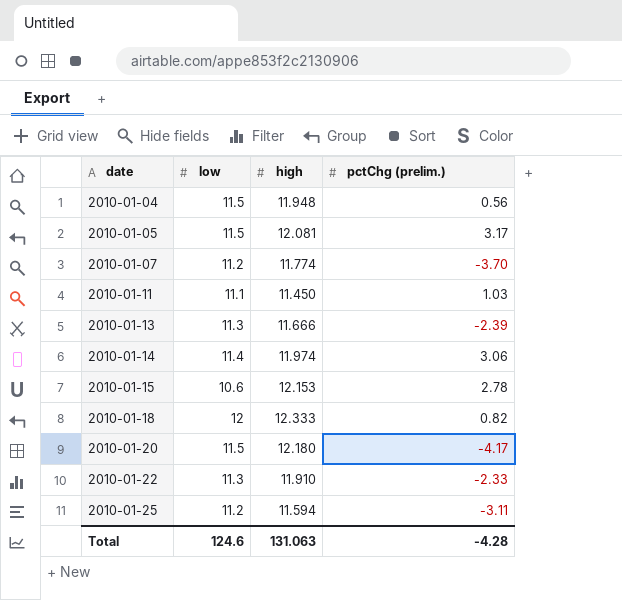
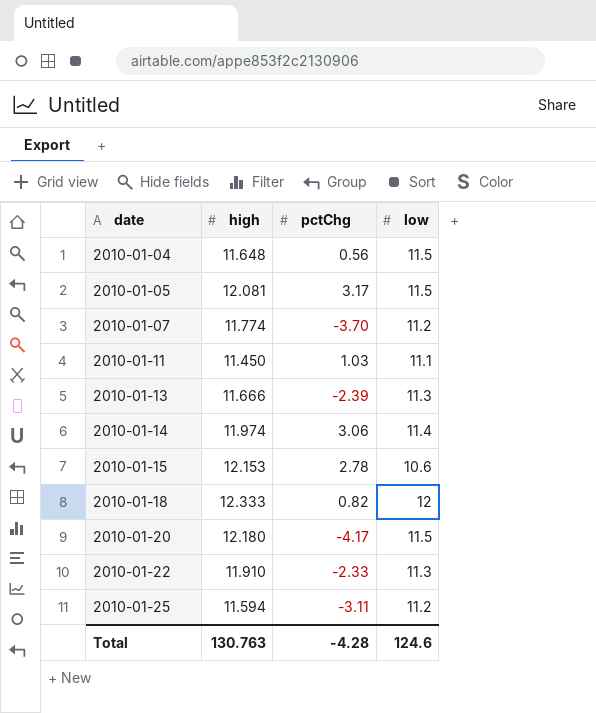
column name: pctChg (prelim.) -> pctChg
column low | position: 2 -> 4
2010-01-04 | high: 11.948 -> 11.648
Total | high: 131.063 -> 130.763

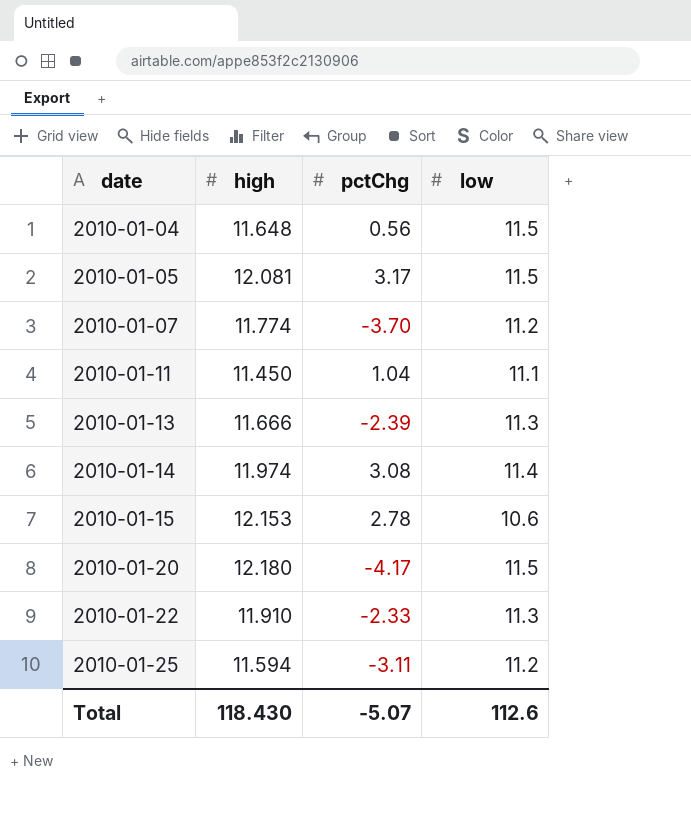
row 2010-01-18: 12.333 | 0.82 | 12 -> none
2010-01-11 | pctChg: 1.03 -> 1.04
2010-01-14 | pctChg: 3.06 -> 3.08
Total | high: 130.763 -> 118.430
Total | pctChg: -4.28 -> -5.07
Total | low: 124.6 -> 112.6

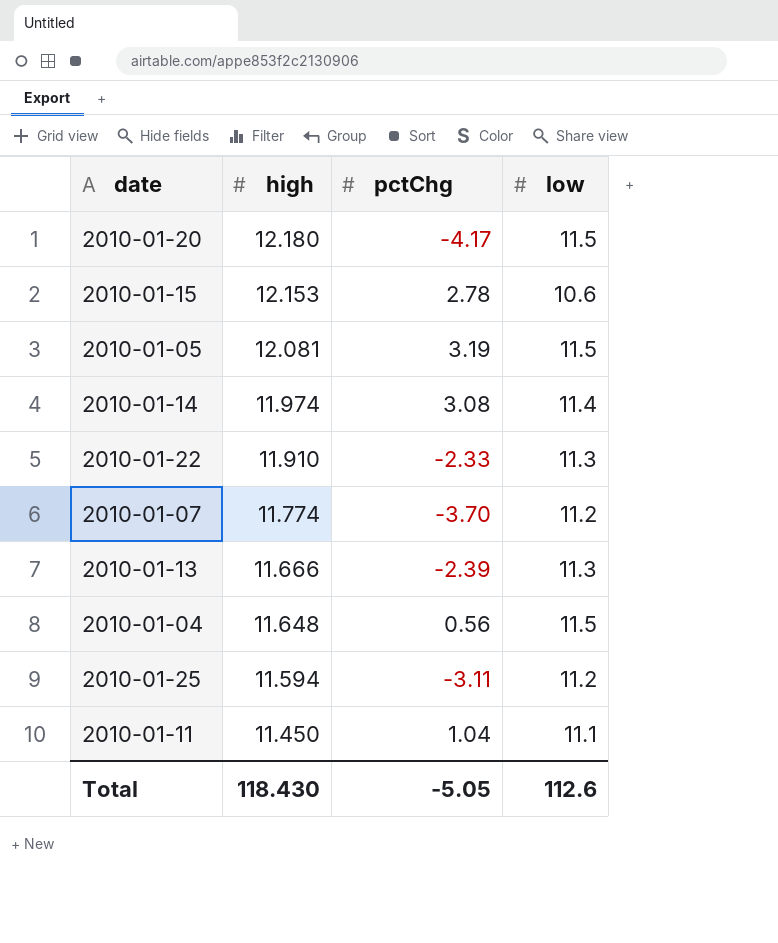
row order: date ascending -> high descending
2010-01-05 | pctChg: 3.17 -> 3.19
Total | pctChg: -5.07 -> -5.05

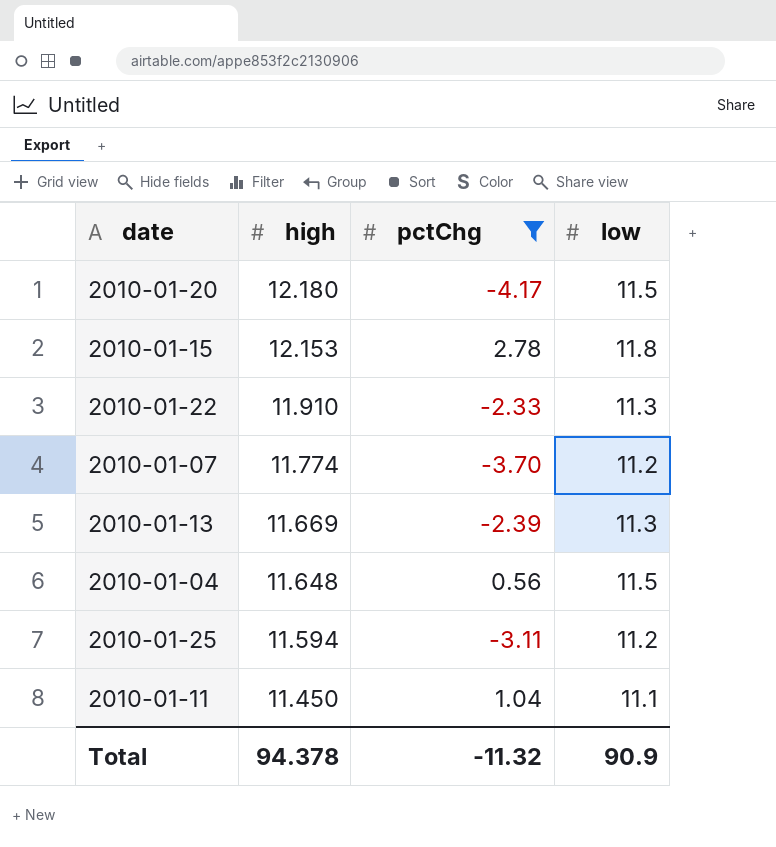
filter: none -> pctChg <= 2.78
2010-01-15 | low: 10.6 -> 11.8
2010-01-13 | high: 11.666 -> 11.669
Total | high: 118.430 -> 94.378
Total | pctChg: -5.05 -> -11.32
Total | low: 112.6 -> 90.9

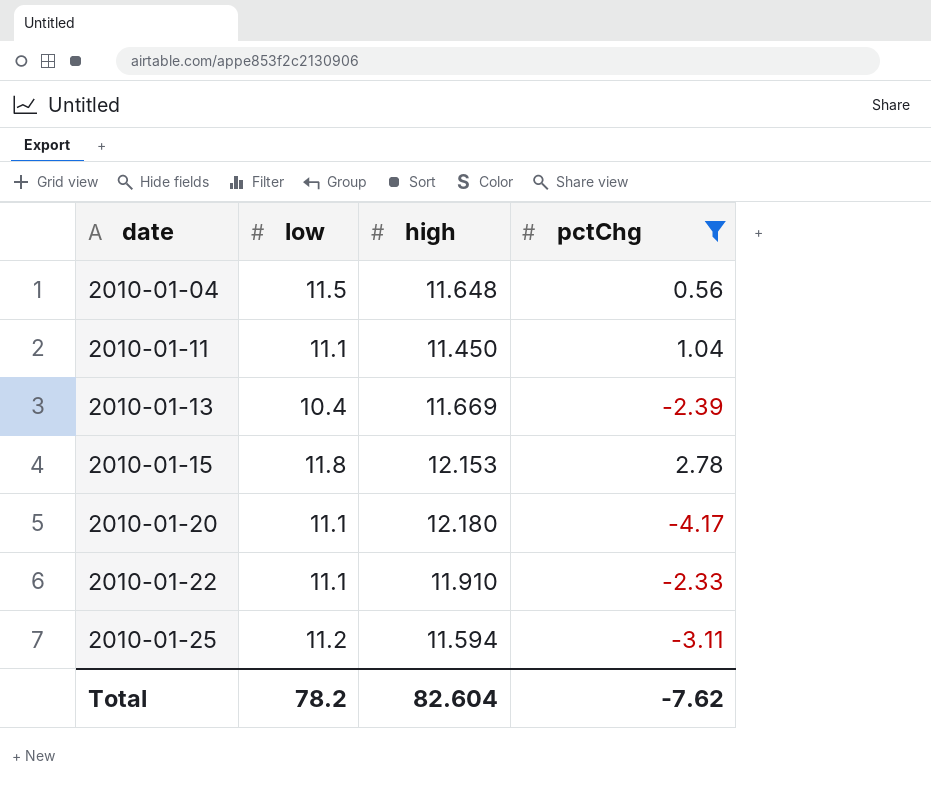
row order: high descending -> date ascending
column low | position: 4 -> 2
row 2010-01-07: 11.774 | -3.70 | 11.2 -> none
2010-01-13 | low: 11.3 -> 10.4
2010-01-20 | low: 11.5 -> 11.1
2010-01-22 | low: 11.3 -> 11.1
Total | low: 90.9 -> 78.2
Total | high: 94.378 -> 82.604
Total | pctChg: -11.32 -> -7.62

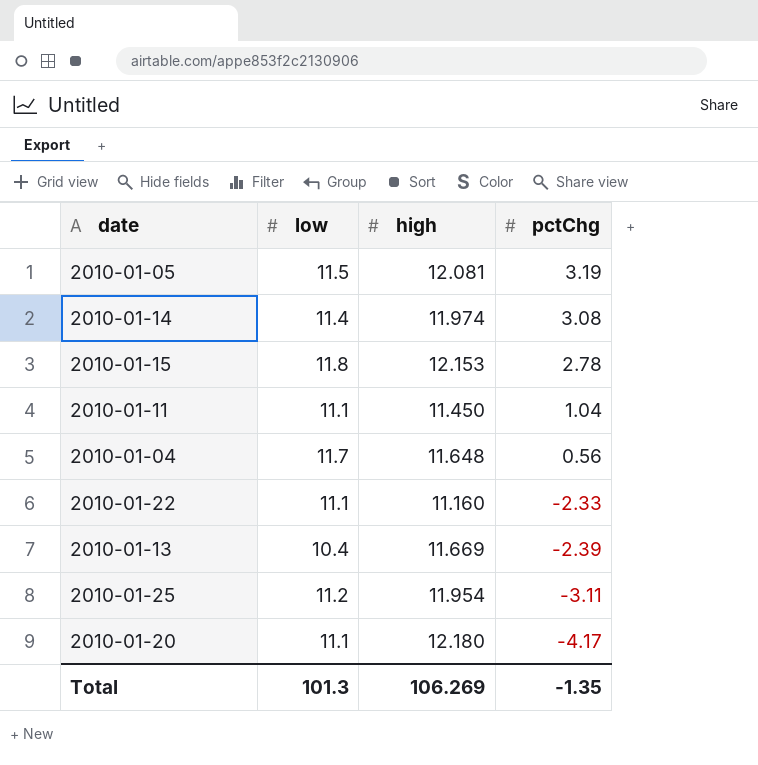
filter: pctChg <= 2.78 -> none
row order: date ascending -> pctChg descending
2010-01-04 | low: 11.5 -> 11.7
2010-01-22 | high: 11.910 -> 11.160
2010-01-25 | high: 11.594 -> 11.954
Total | low: 78.2 -> 101.3
Total | high: 82.604 -> 106.269
Total | pctChg: -7.62 -> -1.35

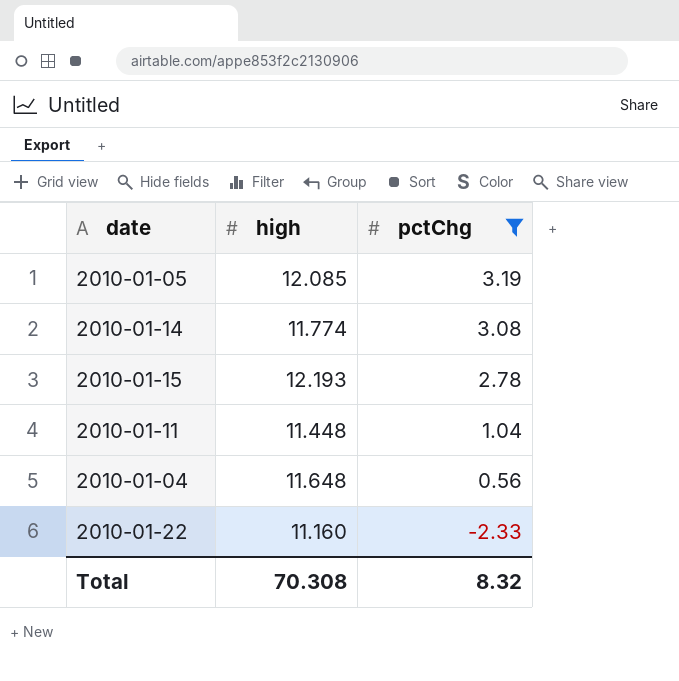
filter: none -> pctChg >= -2.33
column low | position: 2 -> none
2010-01-05 | high: 12.081 -> 12.085
2010-01-14 | high: 11.974 -> 11.774
2010-01-15 | high: 12.153 -> 12.193
2010-01-11 | high: 11.450 -> 11.448
Total | high: 106.269 -> 70.308
Total | pctChg: -1.35 -> 8.32

